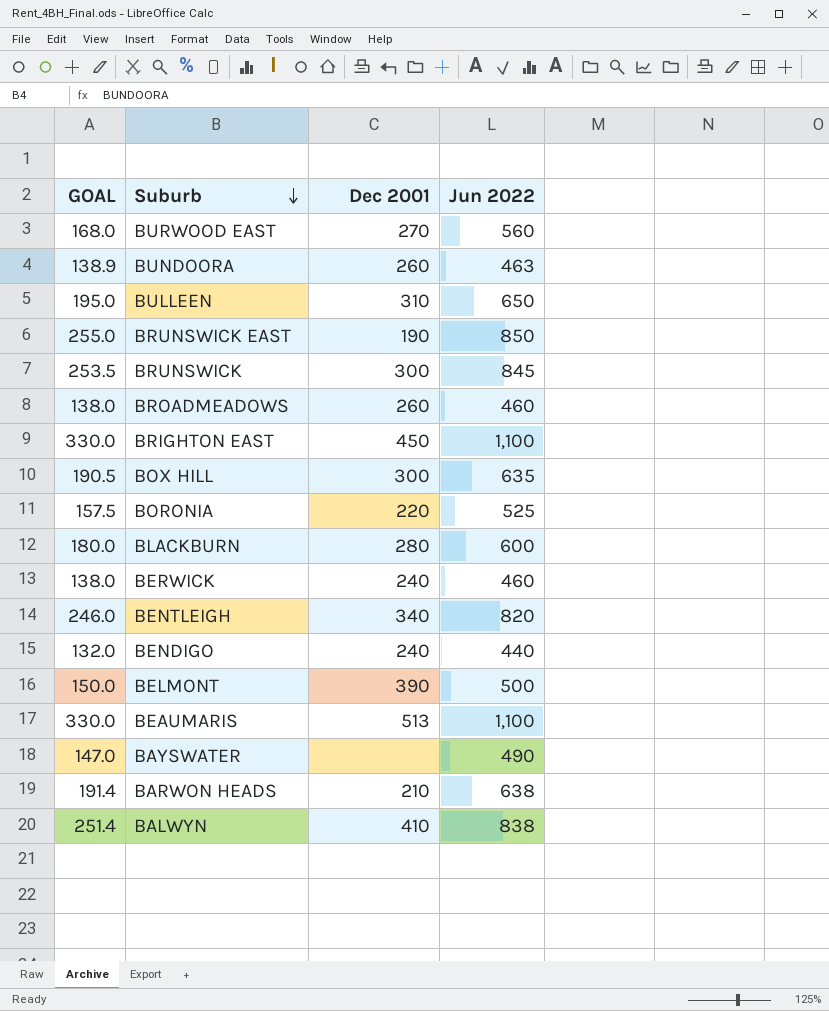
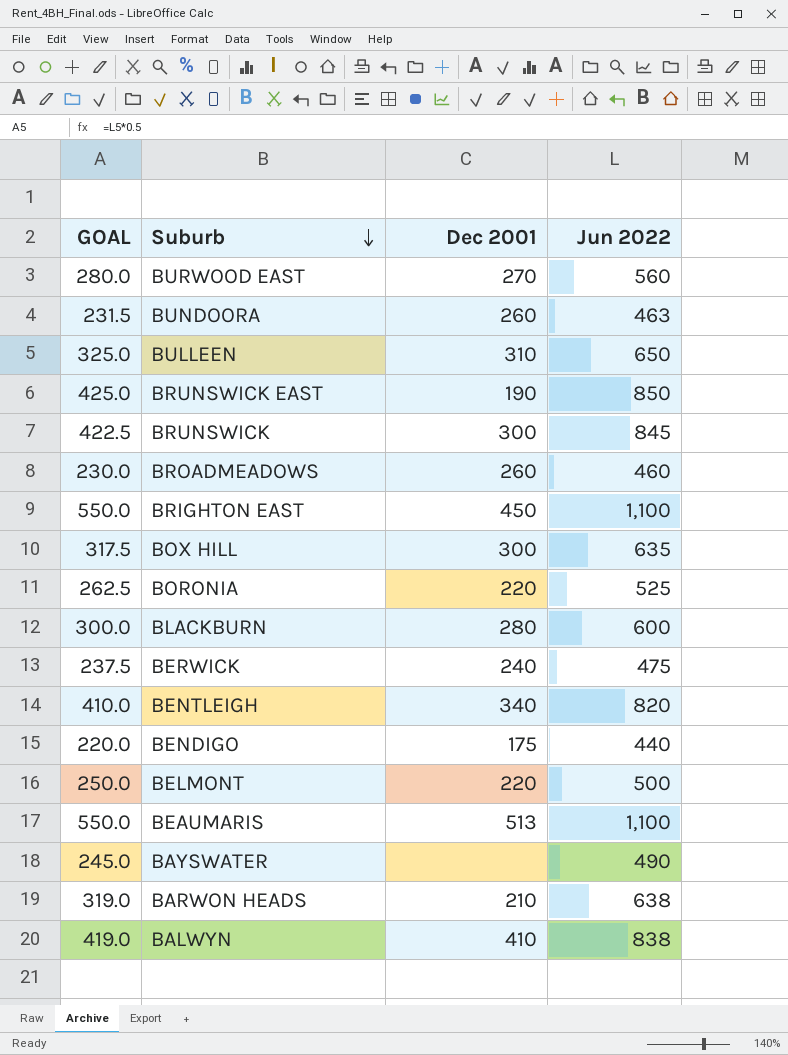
column GOAL | formula: [Jun 2022] * 0.3 -> [Jun 2022] * 0.5
BERWICK | Jun 2022: 460 -> 475
BENDIGO | Dec 2001: 240 -> 175
BELMONT | Dec 2001: 390 -> 220

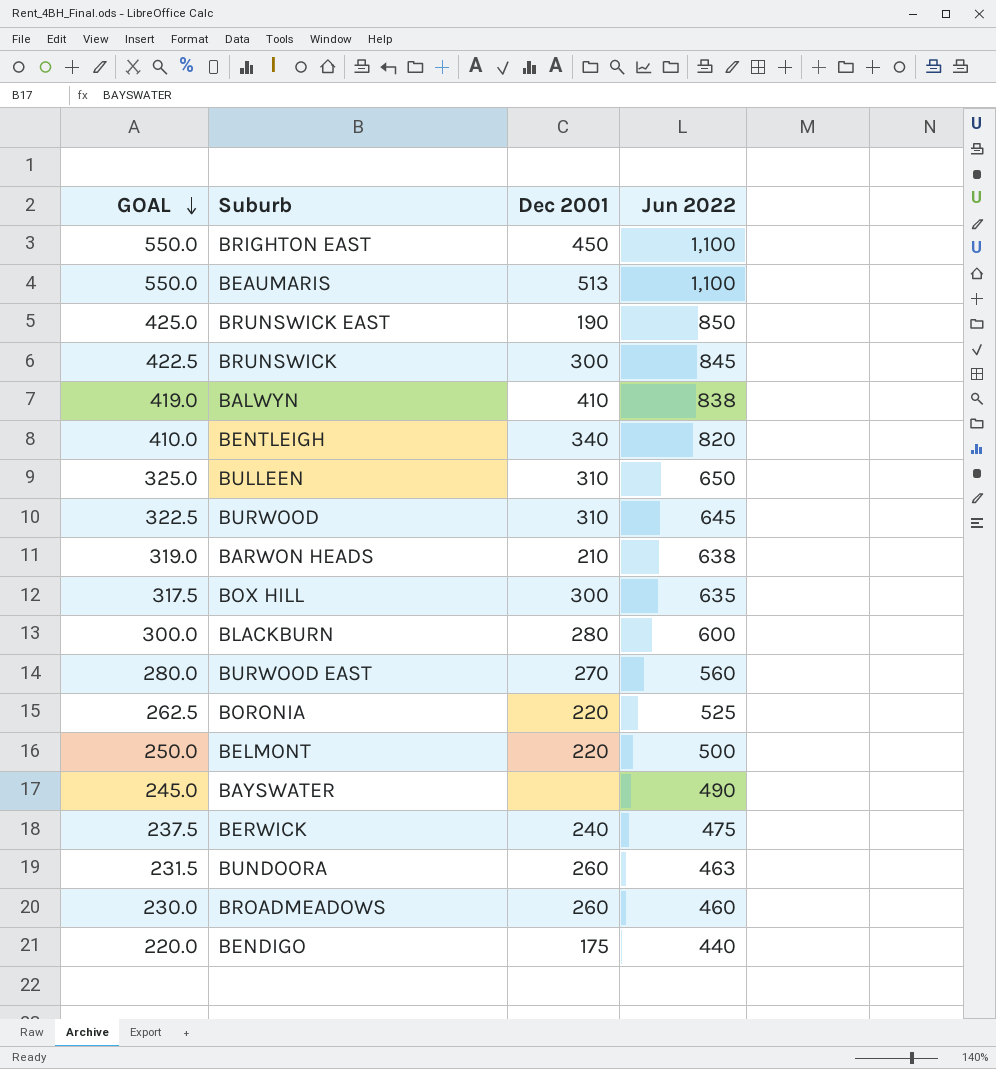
row order: Suburb descending -> GOAL descending
row BURWOOD: none -> 322.5 | 310 | 645

